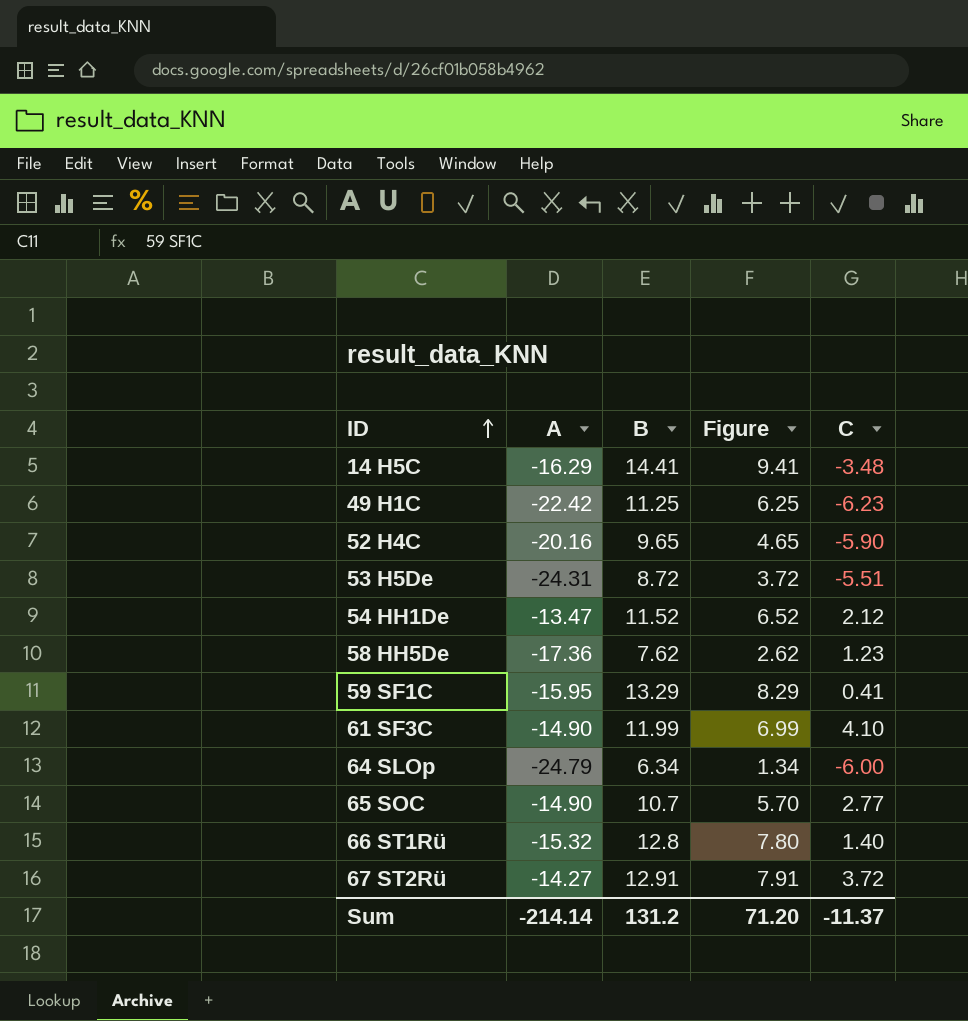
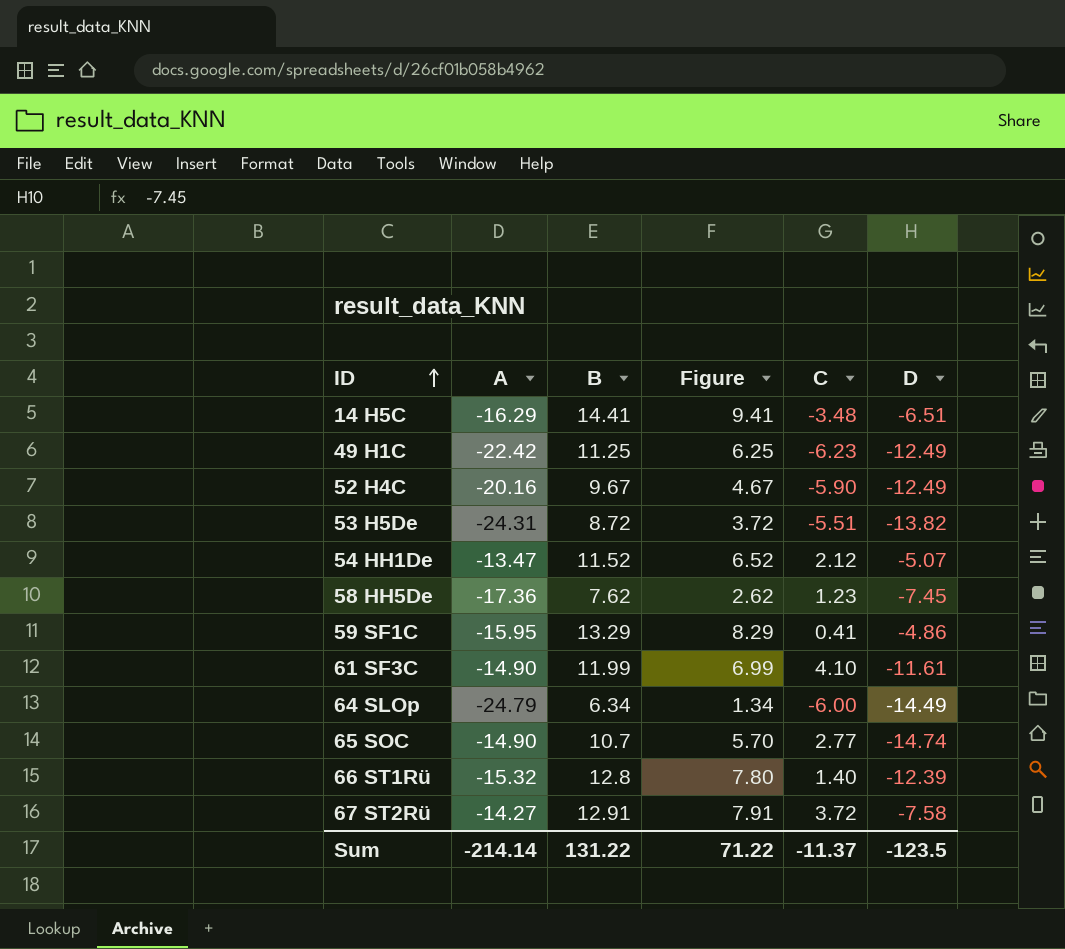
column D | position: none -> 6
52 H4C | B: 9.65 -> 9.67
52 H4C | Figure: 4.65 -> 4.67
Sum | B: 131.2 -> 131.22
Sum | Figure: 71.20 -> 71.22

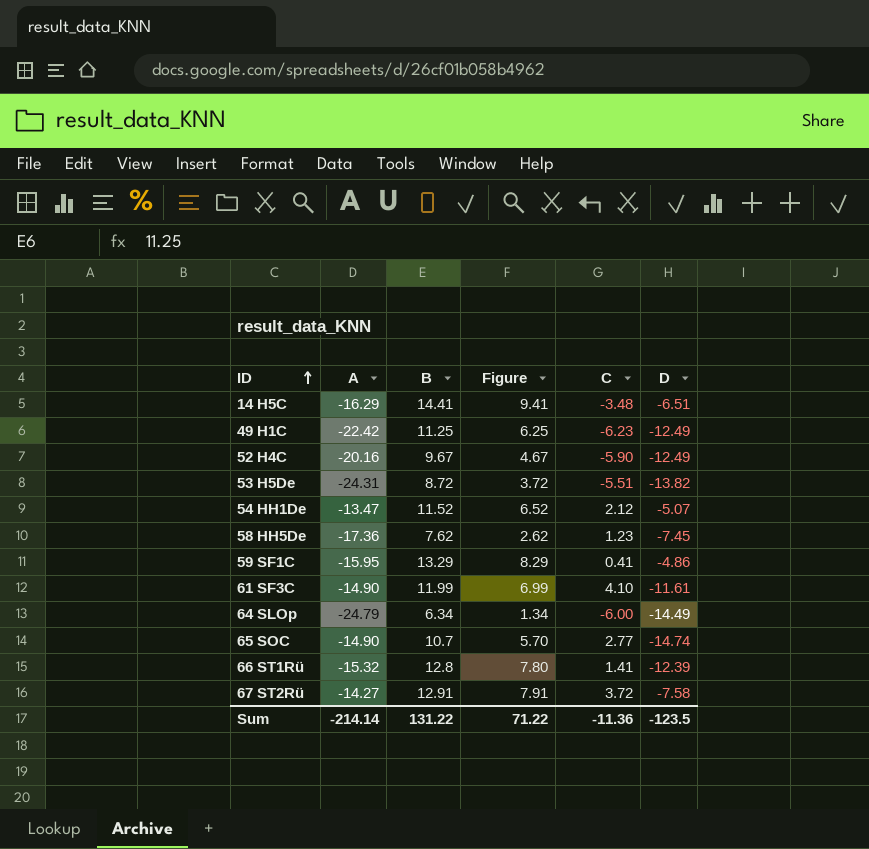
66 ST1Rü | C: 1.40 -> 1.41
Sum | C: -11.37 -> -11.36

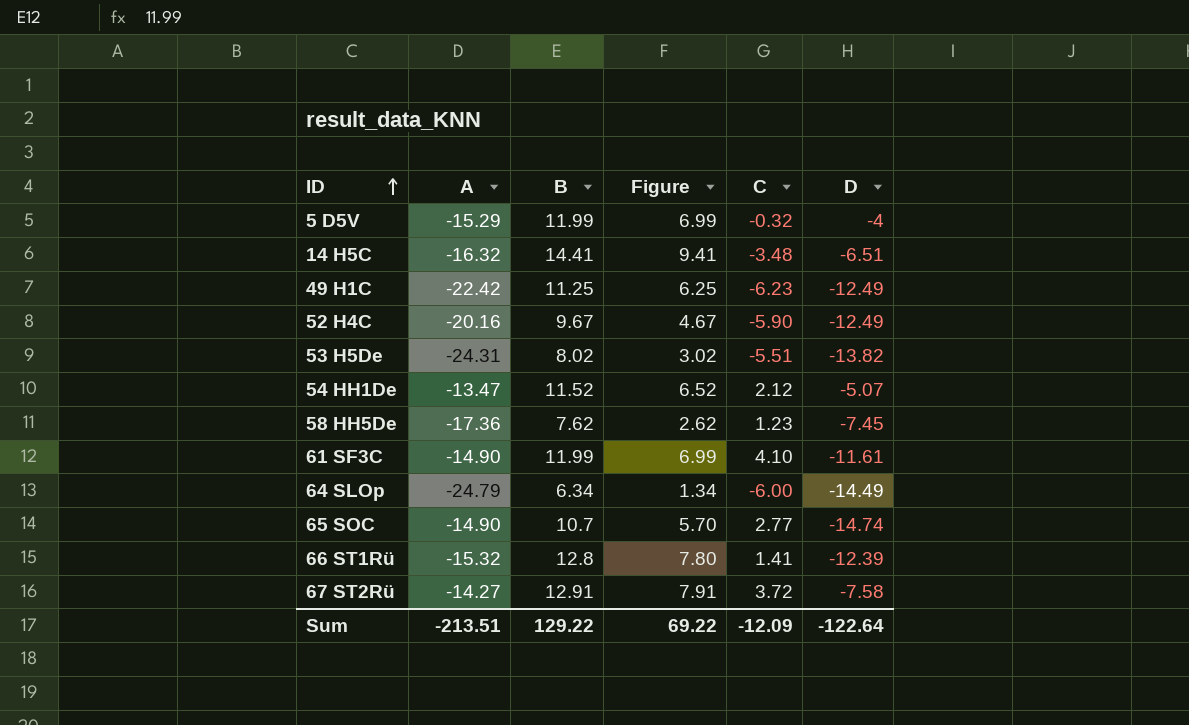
row 59 SF1C: -15.95 | 13.29 | 8.29 | 0.41 | -4.86 -> none
row 5 D5V: none -> -15.29 | 11.99 | 6.99 | -0.32 | -4
14 H5C | A: -16.29 -> -16.32
53 H5De | B: 8.72 -> 8.02
53 H5De | Figure: 3.72 -> 3.02
Sum | A: -214.14 -> -213.51
Sum | B: 131.22 -> 129.22
Sum | Figure: 71.22 -> 69.22
Sum | C: -11.36 -> -12.09
Sum | D: -123.5 -> -122.64

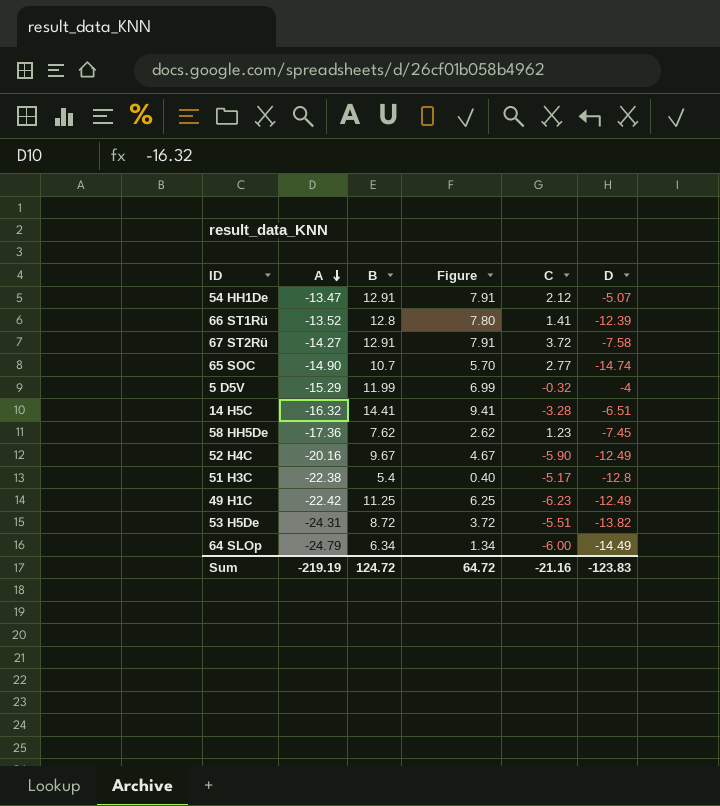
row order: ID ascending -> A descending
row 61 SF3C: -14.90 | 11.99 | 6.99 | 4.10 | -11.61 -> none
54 HH1De | B: 11.52 -> 12.91
54 HH1De | Figure: 6.52 -> 7.91
66 ST1Rü | A: -15.32 -> -13.52
14 H5C | C: -3.48 -> -3.28
row 51 H3C: none -> -22.38 | 5.4 | 0.40 | -5.17 | -12.8
53 H5De | B: 8.02 -> 8.72
53 H5De | Figure: 3.02 -> 3.72
Sum | A: -213.51 -> -219.19
Sum | B: 129.22 -> 124.72
Sum | Figure: 69.22 -> 64.72
Sum | C: -12.09 -> -21.16
Sum | D: -122.64 -> -123.83

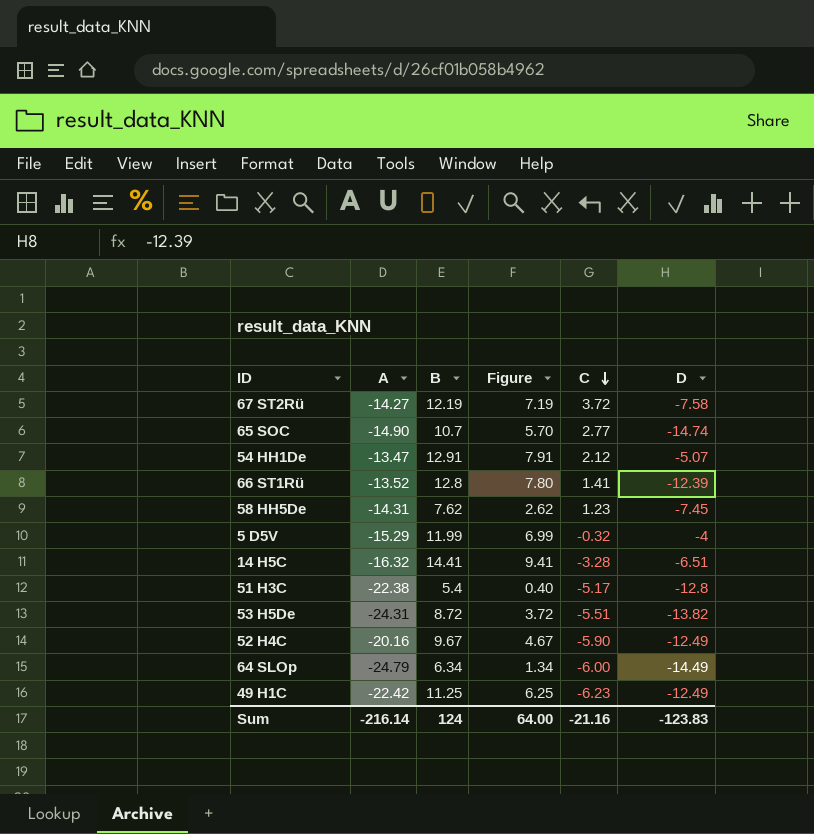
row order: A descending -> C descending
67 ST2Rü | B: 12.91 -> 12.19
67 ST2Rü | Figure: 7.91 -> 7.19
58 HH5De | A: -17.36 -> -14.31
Sum | A: -219.19 -> -216.14
Sum | B: 124.72 -> 124
Sum | Figure: 64.72 -> 64.00

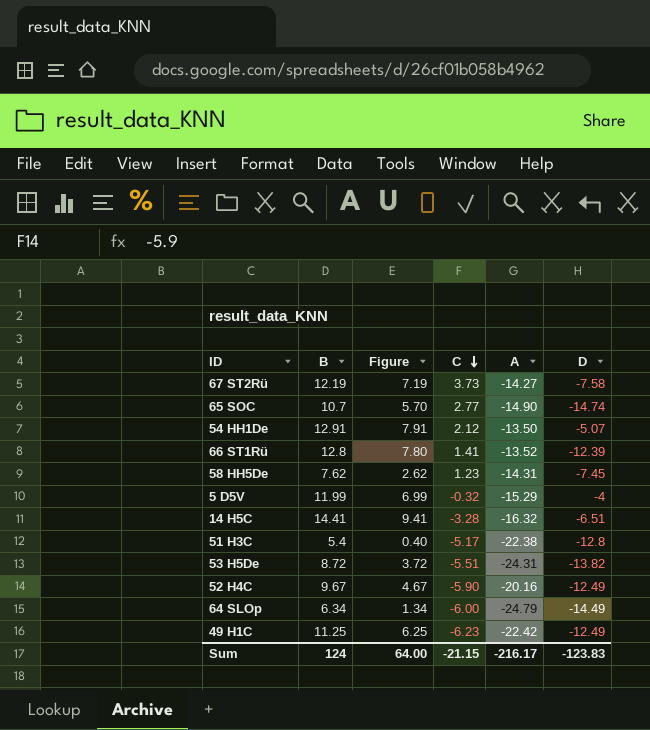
column A | position: 2 -> 5
67 ST2Rü | C: 3.72 -> 3.73
54 HH1De | A: -13.47 -> -13.50
Sum | C: -21.16 -> -21.15
Sum | A: -216.14 -> -216.17

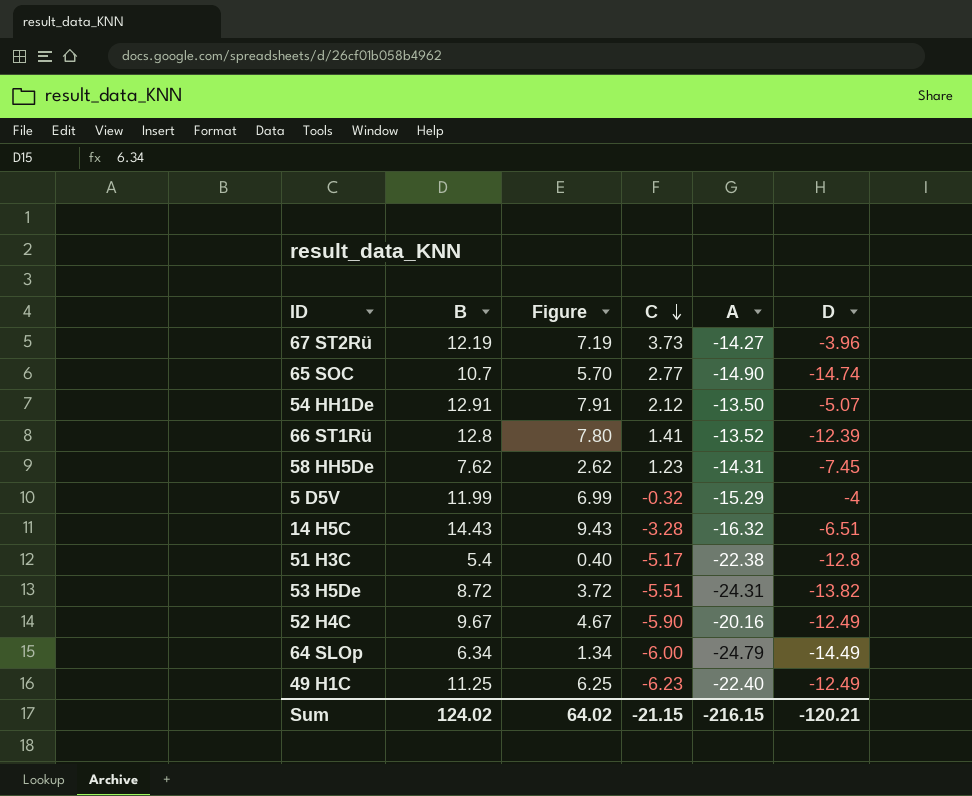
67 ST2Rü | D: -7.58 -> -3.96
14 H5C | B: 14.41 -> 14.43
14 H5C | Figure: 9.41 -> 9.43
49 H1C | A: -22.42 -> -22.40
Sum | B: 124 -> 124.02
Sum | Figure: 64.00 -> 64.02
Sum | A: -216.17 -> -216.15
Sum | D: -123.83 -> -120.21

